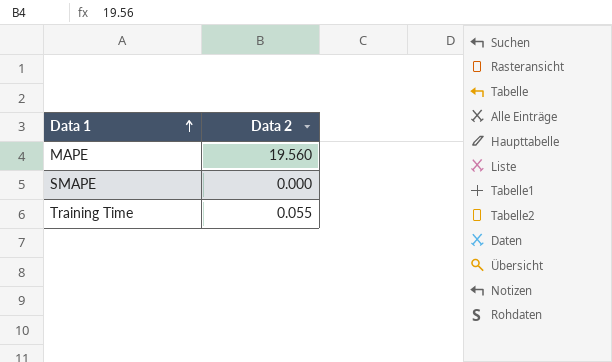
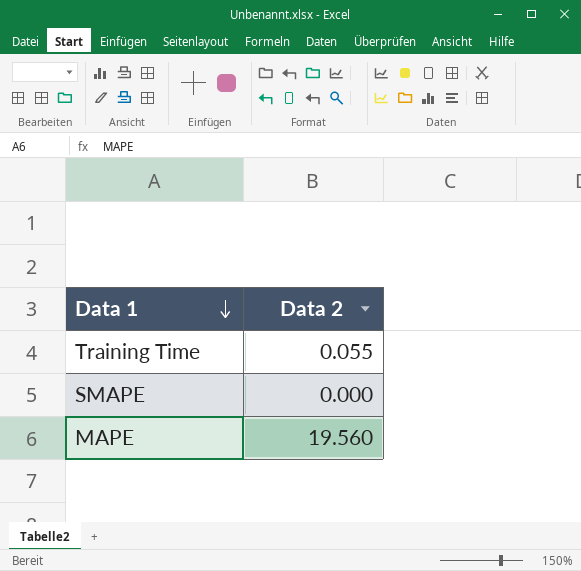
row order: Data 1 ascending -> Data 1 descending

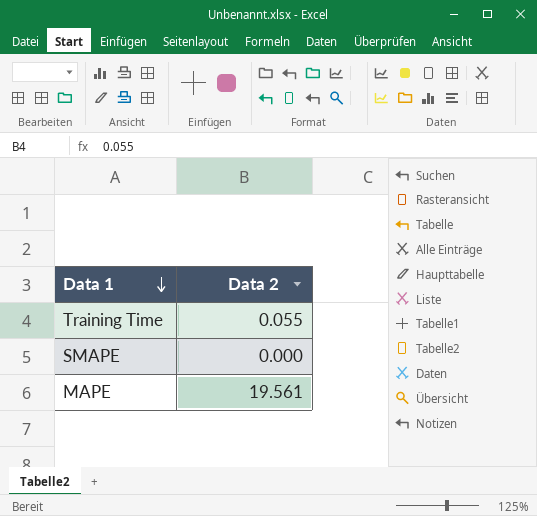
MAPE | Data 2: 19.560 -> 19.561

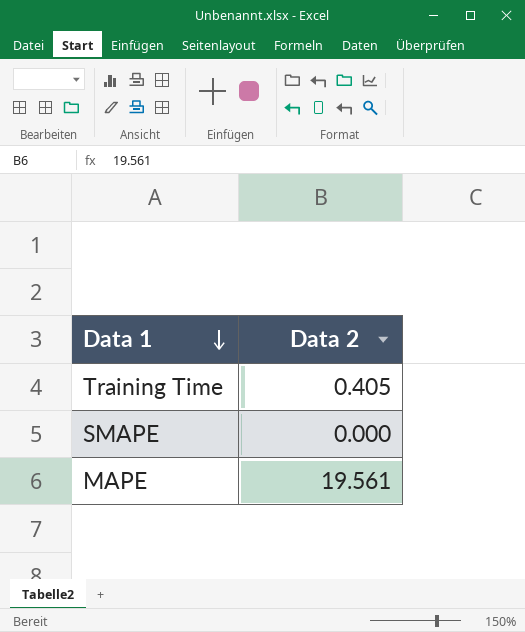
Training Time | Data 2: 0.055 -> 0.405

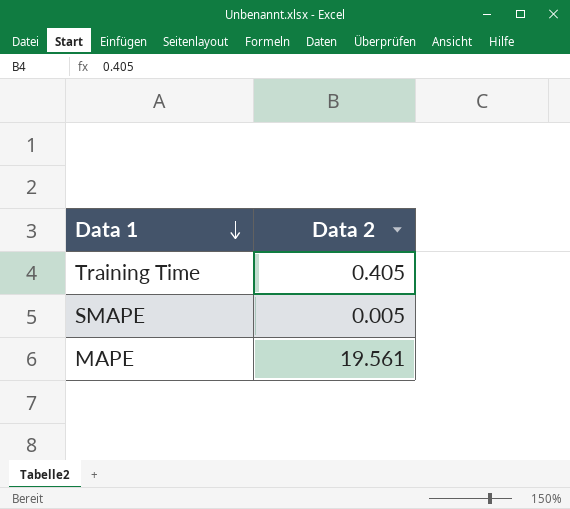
SMAPE | Data 2: 0.000 -> 0.005

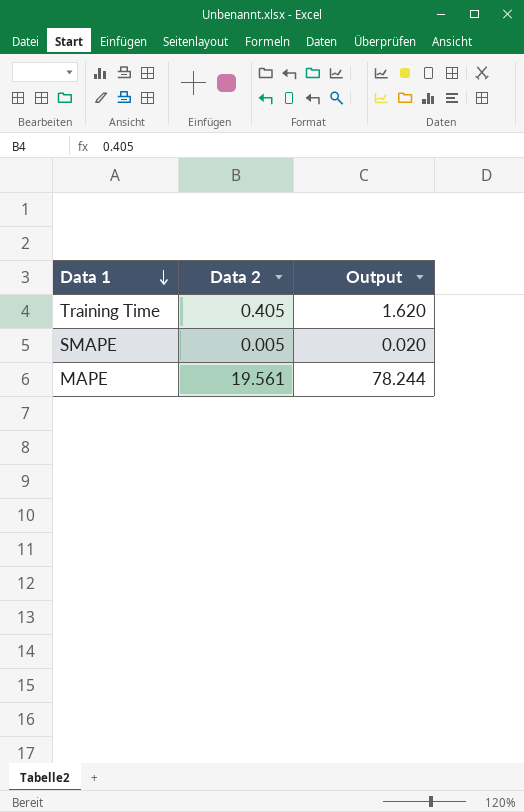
column Output | formula: none -> [Data 2] * 4

